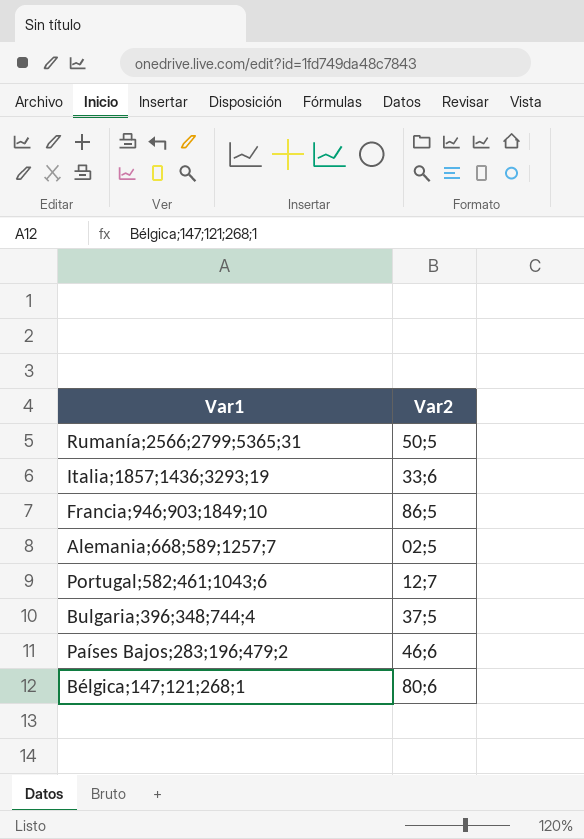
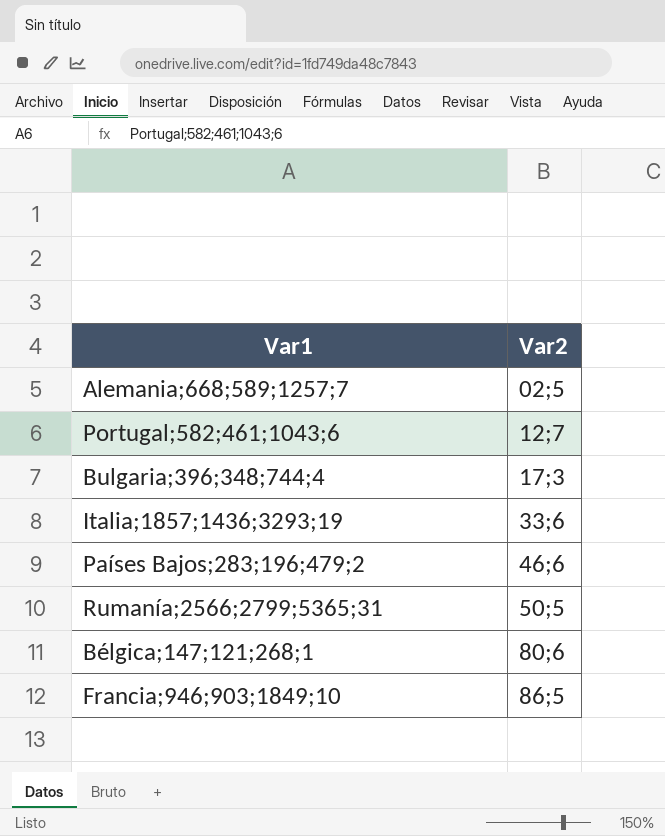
row order: none -> Var2 ascending
Bulgaria;396;348;744;4 | Var2: 37;5 -> 17;3

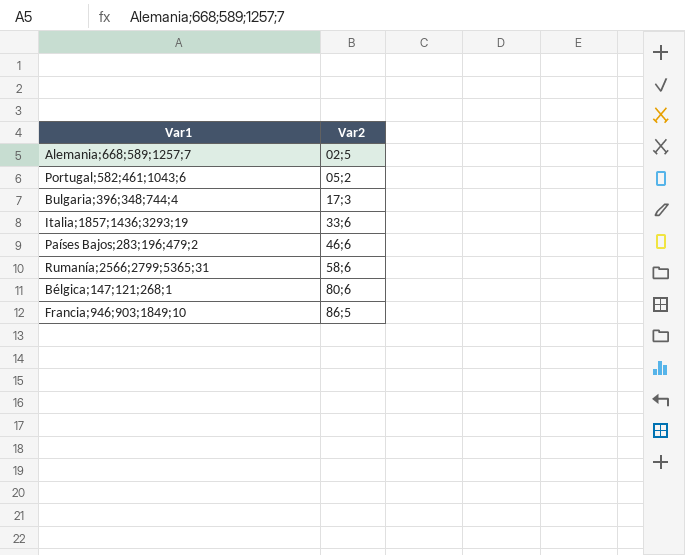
Portugal;582;461;1043;6 | Var2: 12;7 -> 05;2
Rumanía;2566;2799;5365;31 | Var2: 50;5 -> 58;6

